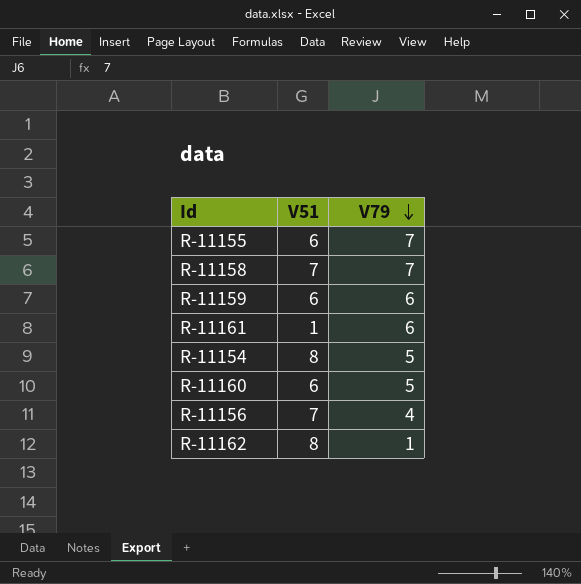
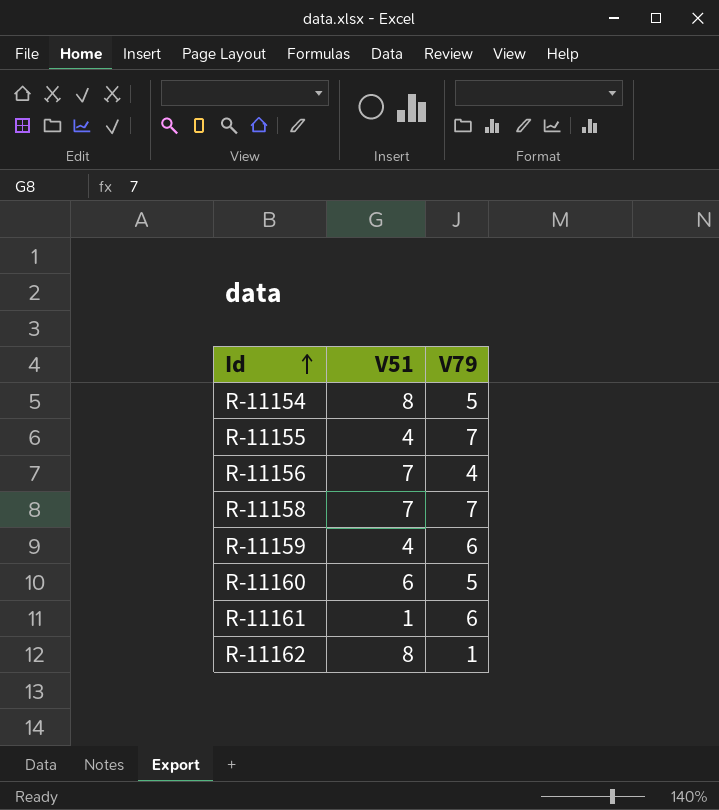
row order: V79 descending -> Id ascending
R-11155 | V51: 6 -> 4
R-11159 | V51: 6 -> 4

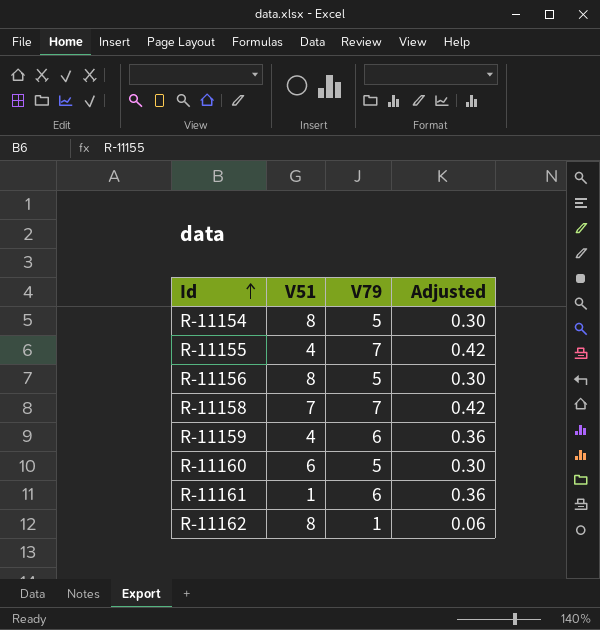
column Adjusted | formula: none -> [V79] * 0.06
R-11156 | V51: 7 -> 8
R-11156 | V79: 4 -> 5

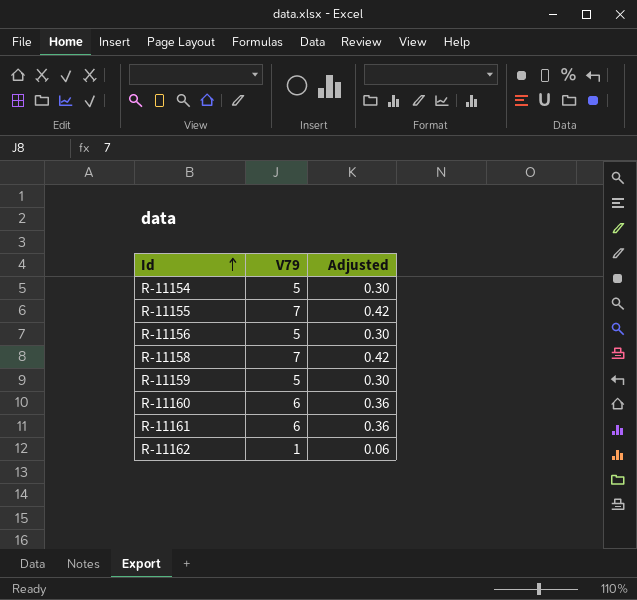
column V51 | position: 2 -> none
R-11159 | V79: 6 -> 5
R-11159 | Adjusted: 0.36 -> 0.30
R-11160 | V79: 5 -> 6
R-11160 | Adjusted: 0.30 -> 0.36

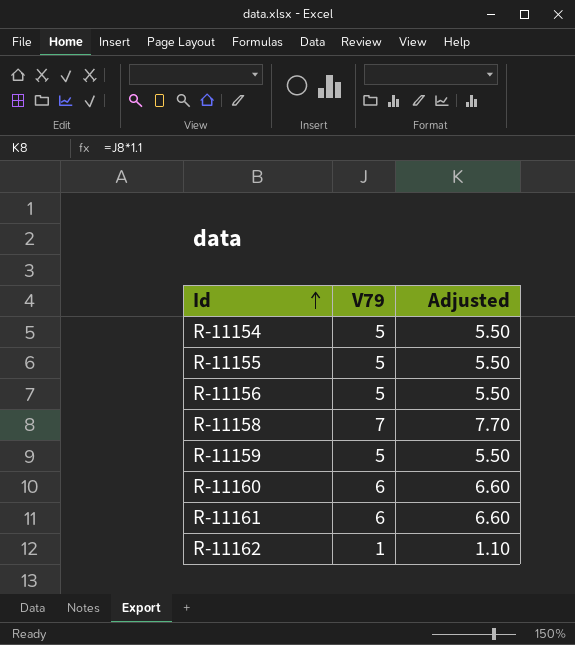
column Adjusted | formula: [V79] * 0.06 -> [V79] * 1.1
R-11155 | V79: 7 -> 5

